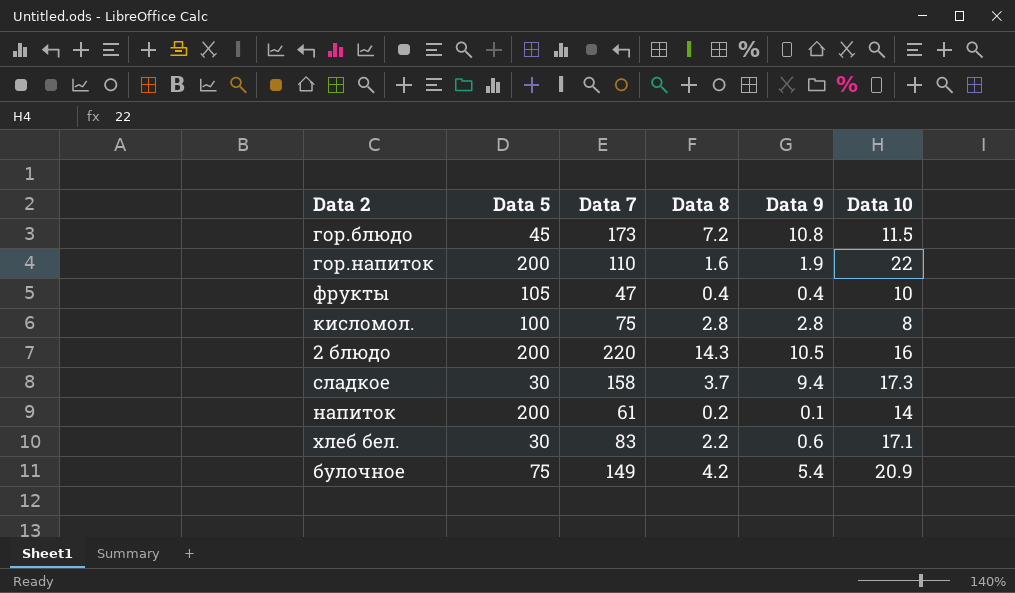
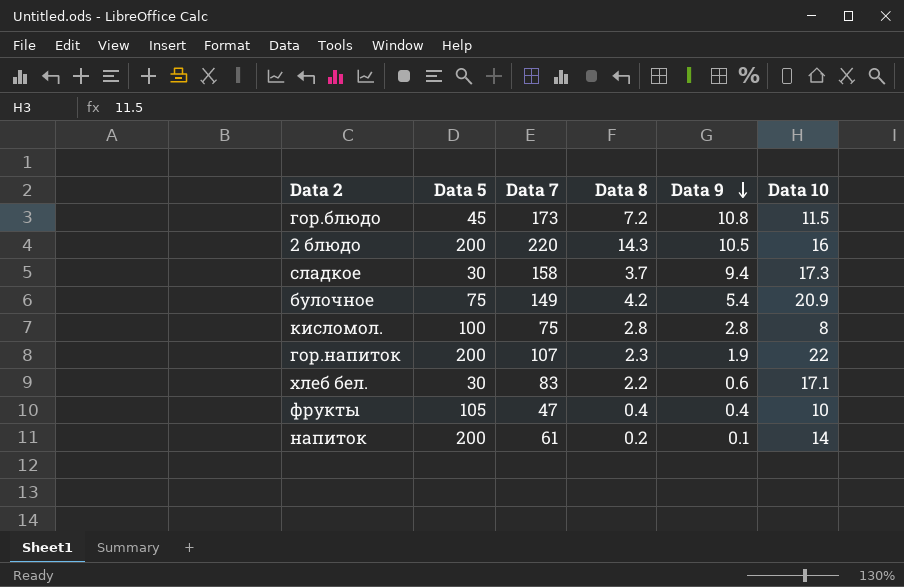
row order: none -> Data 9 descending
гор.напиток | Data 7: 110 -> 107
гор.напиток | Data 8: 1.6 -> 2.3

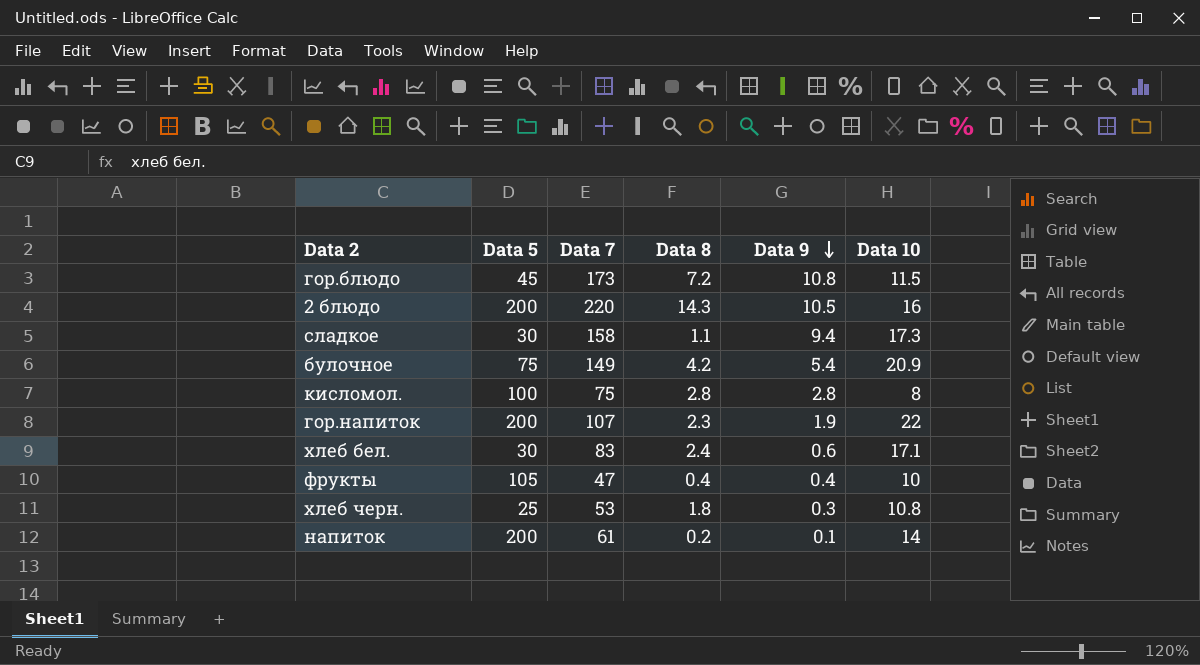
сладкое | Data 8: 3.7 -> 1.1
хлеб бел. | Data 8: 2.2 -> 2.4
row хлеб черн.: none -> 25 | 53 | 1.8 | 0.3 | 10.8

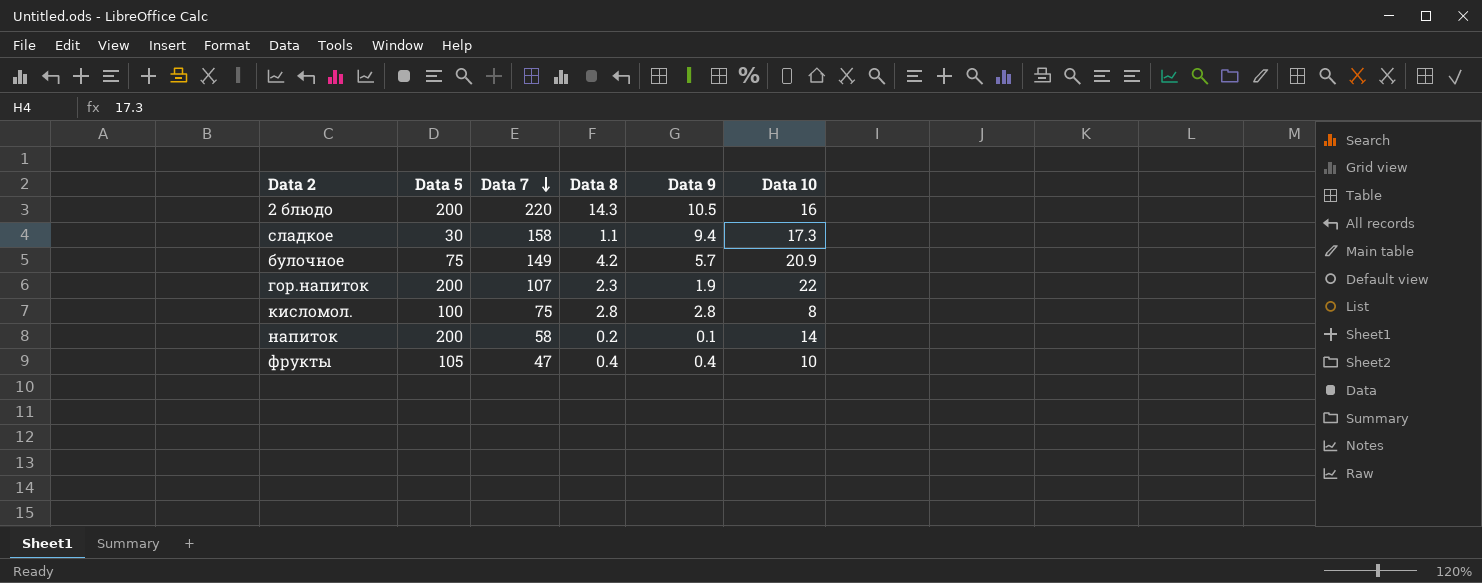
row order: Data 9 descending -> Data 7 descending
row гор.блюдо: 45 | 173 | 7.2 | 10.8 | 11.5 -> none
row хлеб бел.: 30 | 83 | 2.4 | 0.6 | 17.1 -> none
row хлеб черн.: 25 | 53 | 1.8 | 0.3 | 10.8 -> none
булочное | Data 9: 5.4 -> 5.7
напиток | Data 7: 61 -> 58

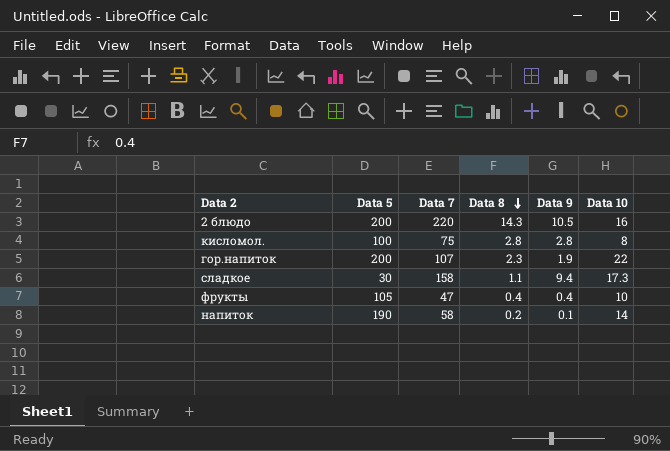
row order: Data 7 descending -> Data 8 descending
row булочное: 75 | 149 | 4.2 | 5.7 | 20.9 -> none
напиток | Data 5: 200 -> 190

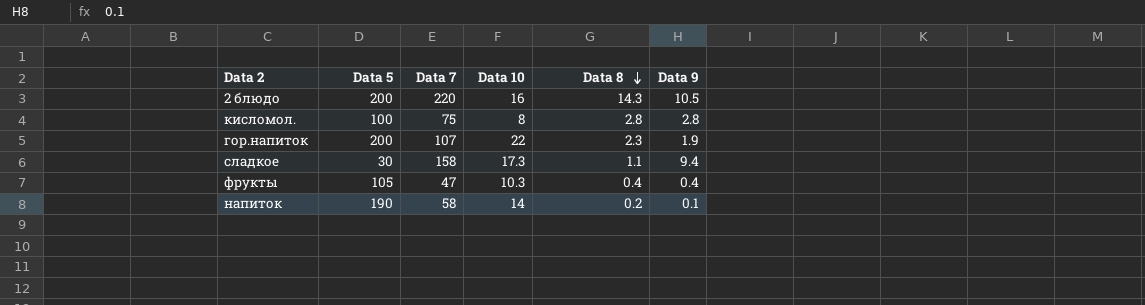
column Data 10 | position: 6 -> 4
фрукты | Data 10: 10 -> 10.3

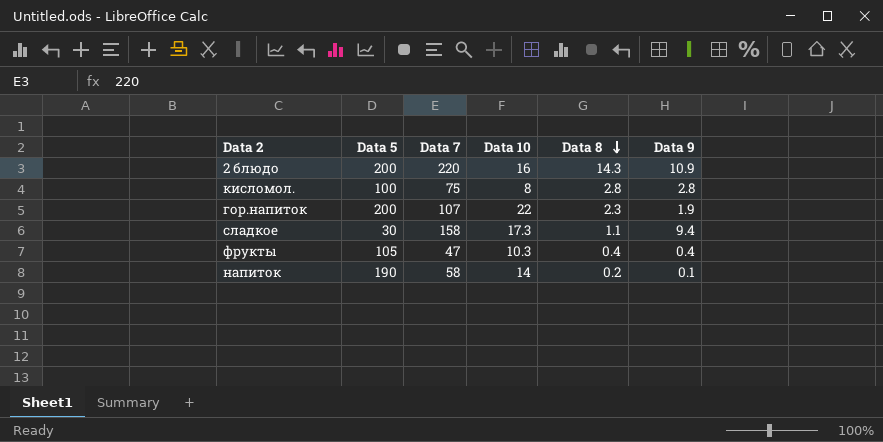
2 блюдо | Data 9: 10.5 -> 10.9

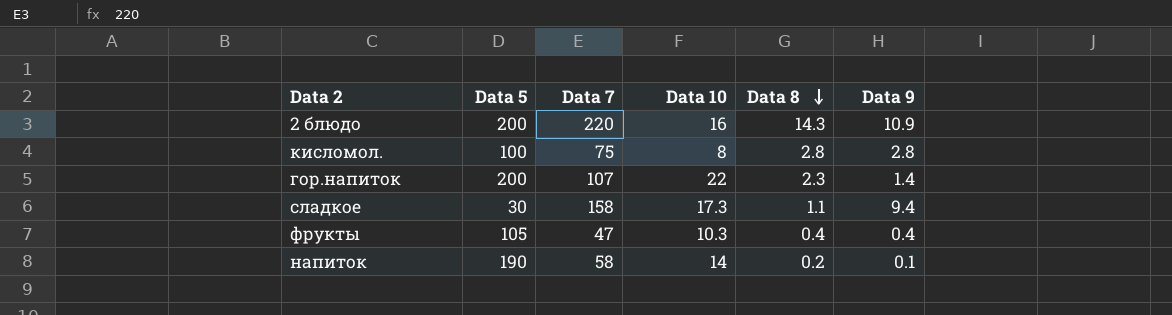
гор.напиток | Data 9: 1.9 -> 1.4

